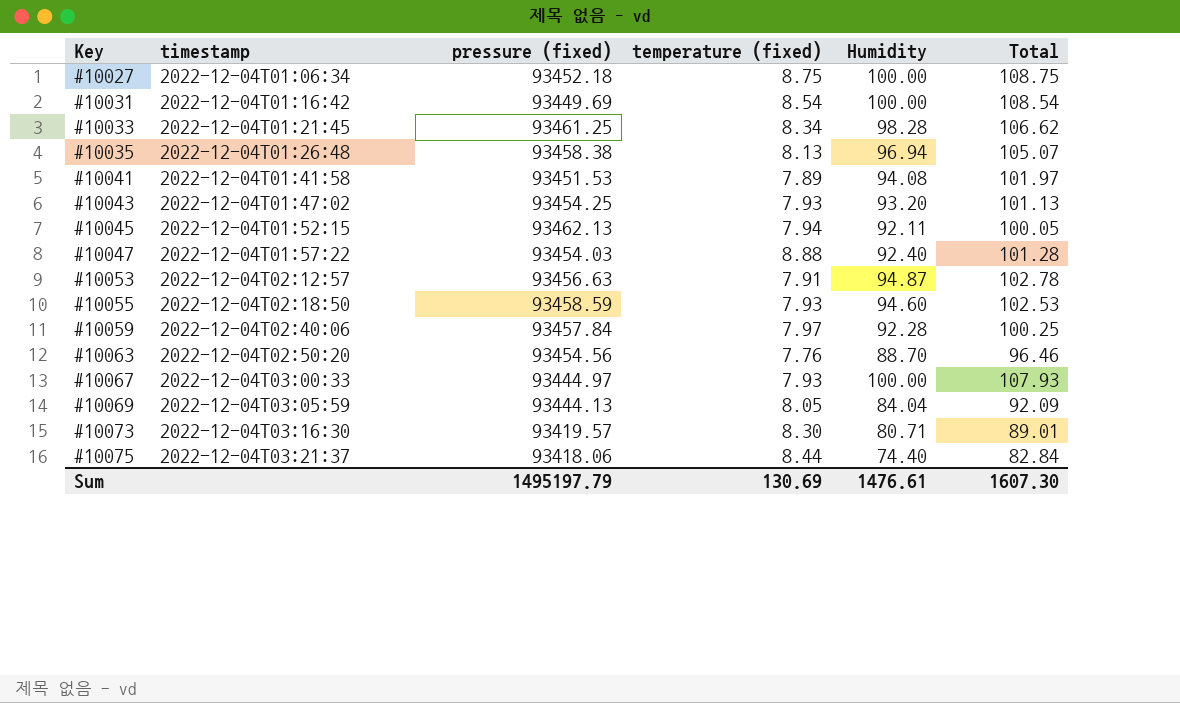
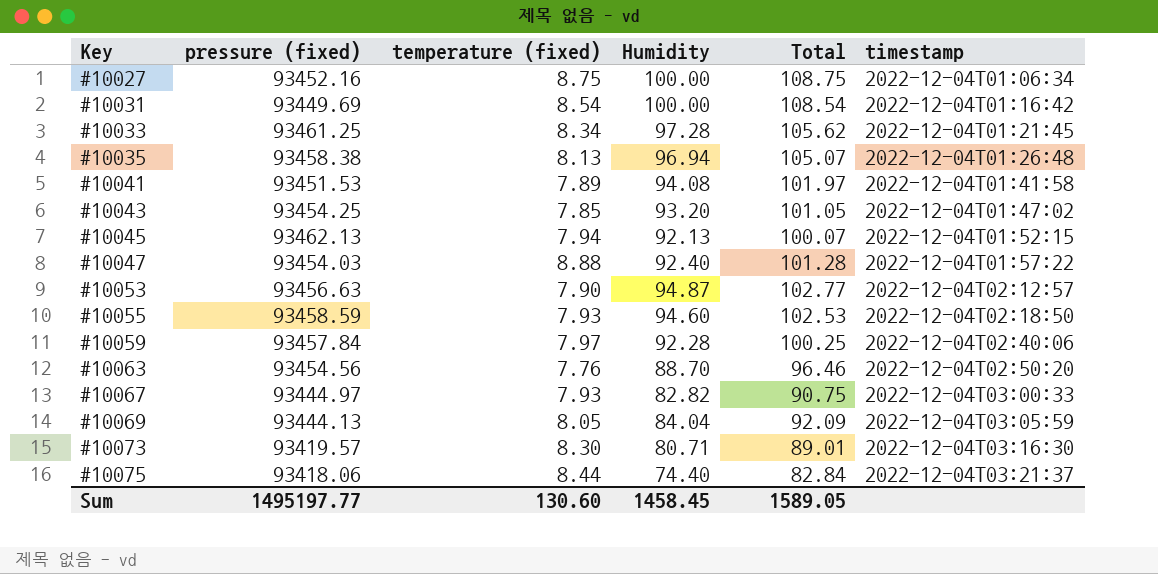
column timestamp | position: 2 -> 6
#10027 | pressure (fixed): 93452.18 -> 93452.16
#10033 | Humidity: 98.28 -> 97.28
#10033 | Total: 106.62 -> 105.62
#10043 | temperature (fixed): 7.93 -> 7.85
#10043 | Total: 101.13 -> 101.05
#10045 | Humidity: 92.11 -> 92.13
#10045 | Total: 100.05 -> 100.07
#10053 | temperature (fixed): 7.91 -> 7.90
#10053 | Total: 102.78 -> 102.77
#10067 | Humidity: 100.00 -> 82.82
#10067 | Total: 107.93 -> 90.75
Sum | pressure (fixed): 1495197.79 -> 1495197.77
Sum | temperature (fixed): 130.69 -> 130.60
Sum | Humidity: 1476.61 -> 1458.45
Sum | Total: 1607.30 -> 1589.05

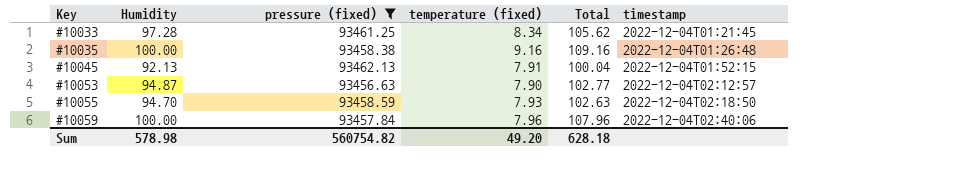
filter: none -> pressure (fixed) >= 93456.63
column Humidity | position: 4 -> 2
#10035 | Humidity: 96.94 -> 100.00
#10035 | temperature (fixed): 8.13 -> 9.16
#10035 | Total: 105.07 -> 109.16
#10045 | temperature (fixed): 7.94 -> 7.91
#10045 | Total: 100.07 -> 100.04
#10055 | Humidity: 94.60 -> 94.70
#10055 | Total: 102.53 -> 102.63
#10059 | Humidity: 92.28 -> 100.00
#10059 | temperature (fixed): 7.97 -> 7.96
#10059 | Total: 100.25 -> 107.96
Sum | Humidity: 1458.45 -> 578.98
Sum | pressure (fixed): 1495197.77 -> 560754.82
Sum | temperature (fixed): 130.60 -> 49.20
Sum | Total: 1589.05 -> 628.18

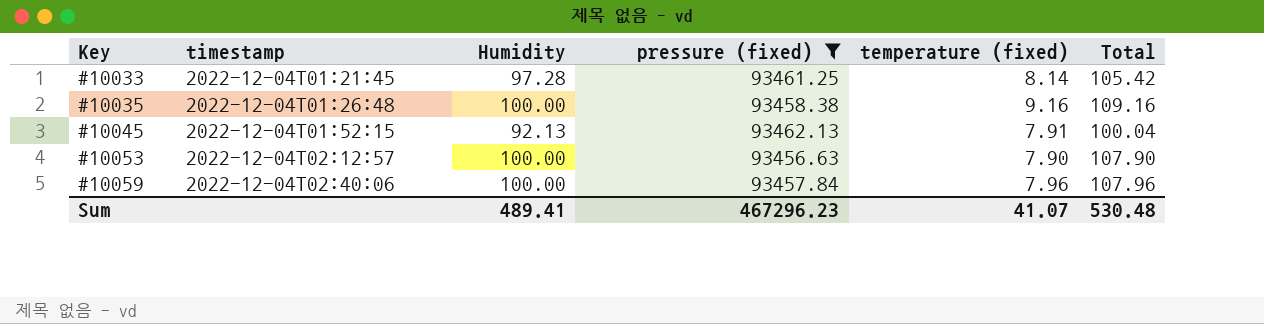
column timestamp | position: 6 -> 2
row #10055: 94.70 | 93458.59 | 7.93 | 102.63 | 2022-12-04T02:18:50 -> none
#10033 | temperature (fixed): 8.34 -> 8.14
#10033 | Total: 105.62 -> 105.42
#10053 | Humidity: 94.87 -> 100.00
#10053 | Total: 102.77 -> 107.90
Sum | Humidity: 578.98 -> 489.41
Sum | pressure (fixed): 560754.82 -> 467296.23
Sum | temperature (fixed): 49.20 -> 41.07
Sum | Total: 628.18 -> 530.48

